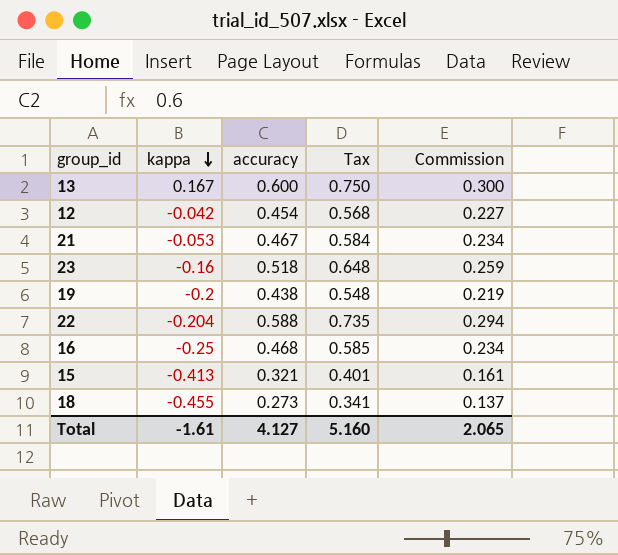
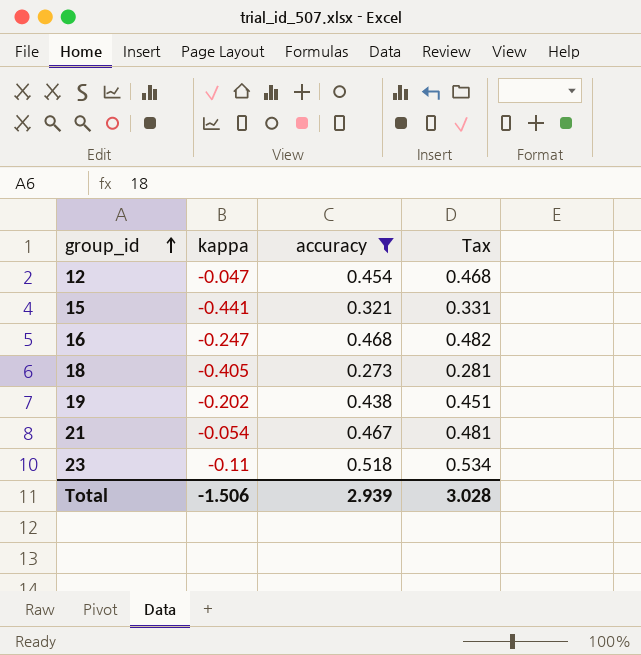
filter: none -> accuracy <= 0.518
row order: kappa descending -> group_id ascending
column Commission | formula: [accuracy] * 0.5 -> none
column Tax | formula: [accuracy] * 1.25 -> [accuracy] * 1.03
12 | kappa: -0.042 -> -0.047
15 | kappa: -0.413 -> -0.441
16 | kappa: -0.25 -> -0.247
18 | kappa: -0.455 -> -0.405
19 | kappa: -0.2 -> -0.202
21 | kappa: -0.053 -> -0.054
23 | kappa: -0.16 -> -0.11
Total | kappa: -1.61 -> -1.506
Total | accuracy: 4.127 -> 2.939
Total | Tax: 5.160 -> 3.028

